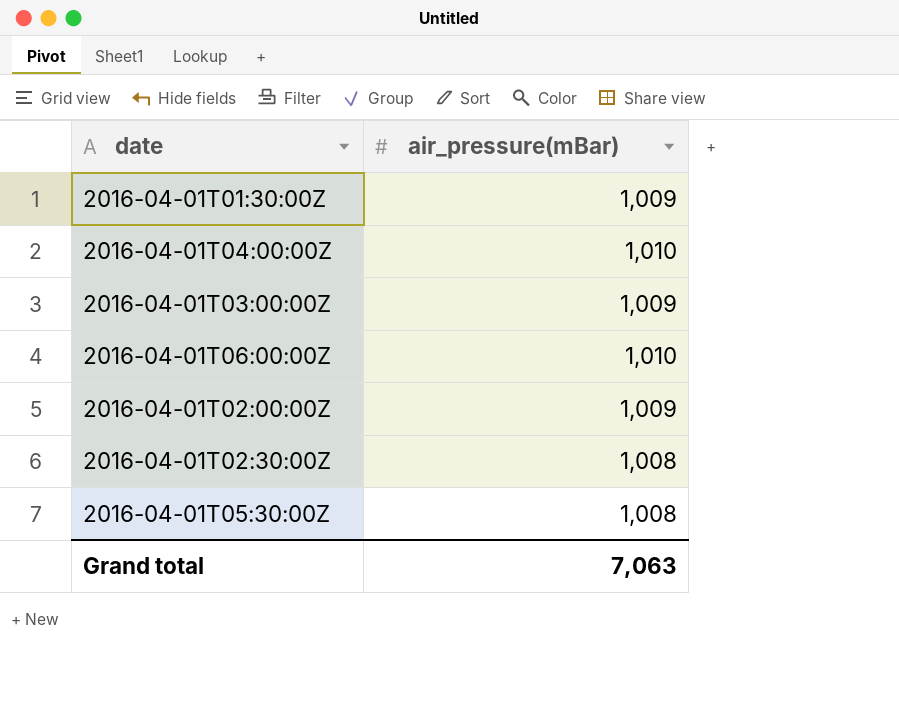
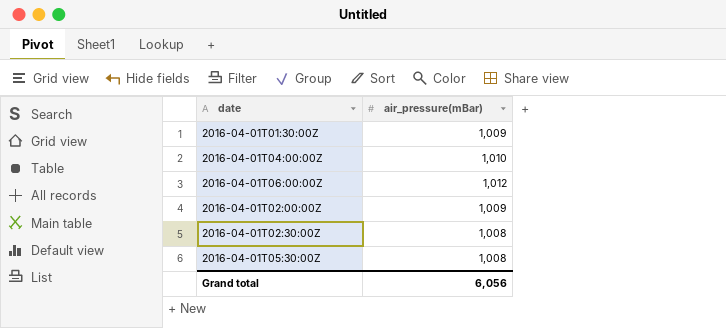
row 2016-04-01T03:00:00Z: 1,009 -> none
2016-04-01T06:00:00Z | air_pressure(mBar): 1,010 -> 1,012
Grand total | air_pressure(mBar): 7,063 -> 6,056

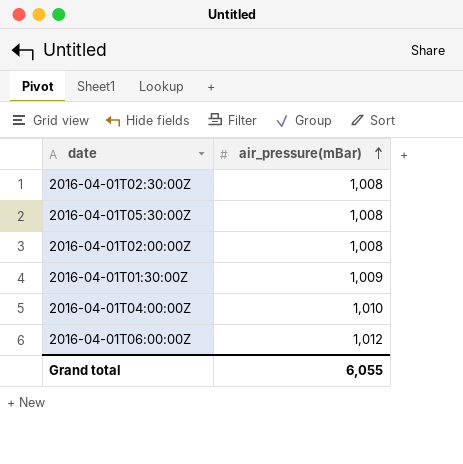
row order: none -> air_pressure(mBar) ascending
2016-04-01T02:00:00Z | air_pressure(mBar): 1,009 -> 1,008
Grand total | air_pressure(mBar): 6,056 -> 6,055

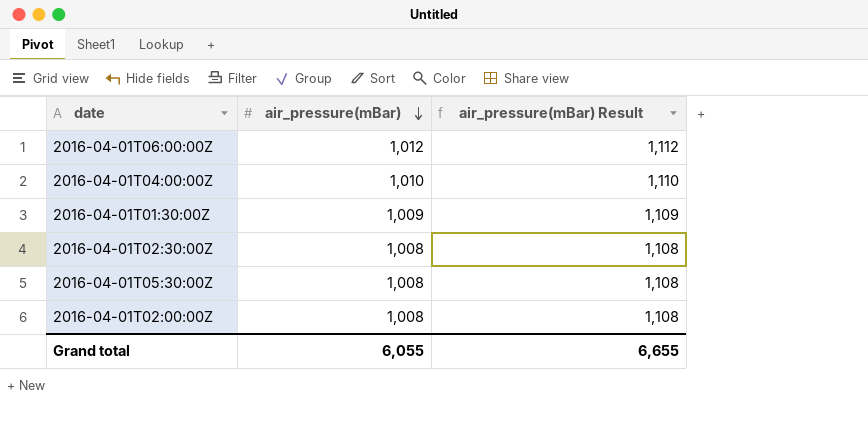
row order: air_pressure(mBar) ascending -> air_pressure(mBar) descending
column air_pressure(mBar) Result | formula: none -> [air_pressure(mBar)] + 100

